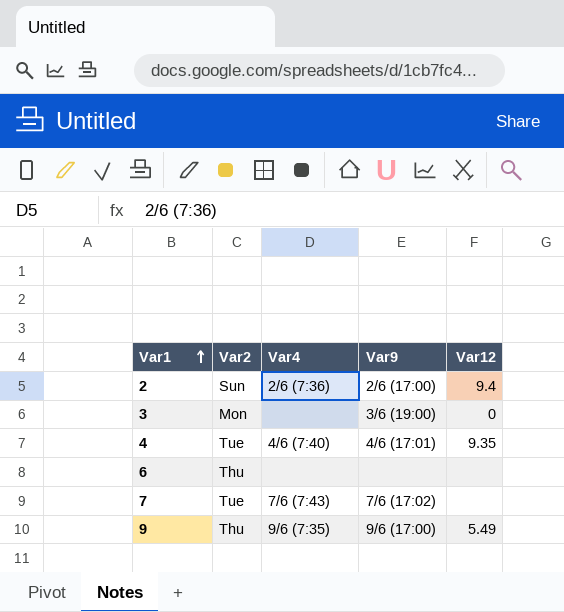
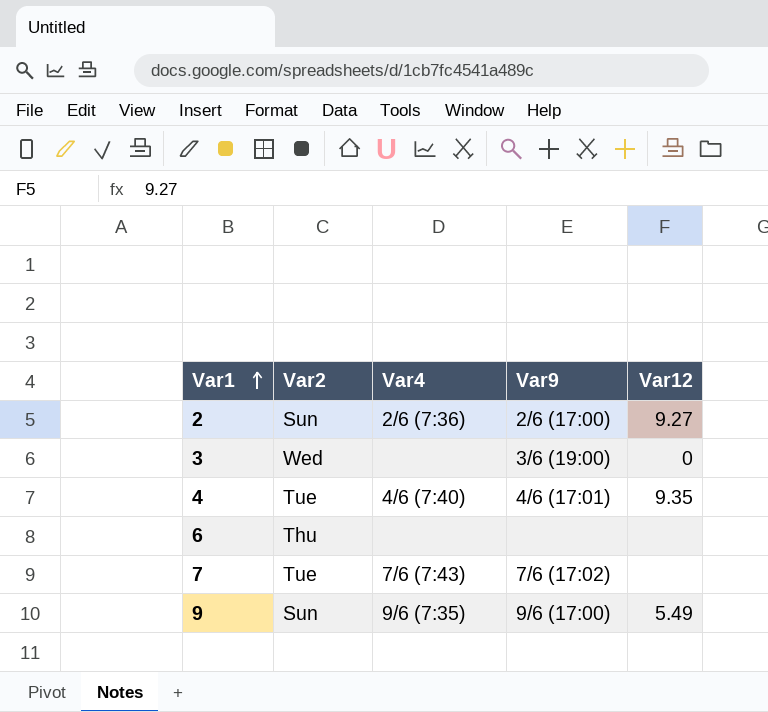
2 | Var12: 9.4 -> 9.27
3 | Var2: Mon -> Wed
9 | Var2: Thu -> Sun

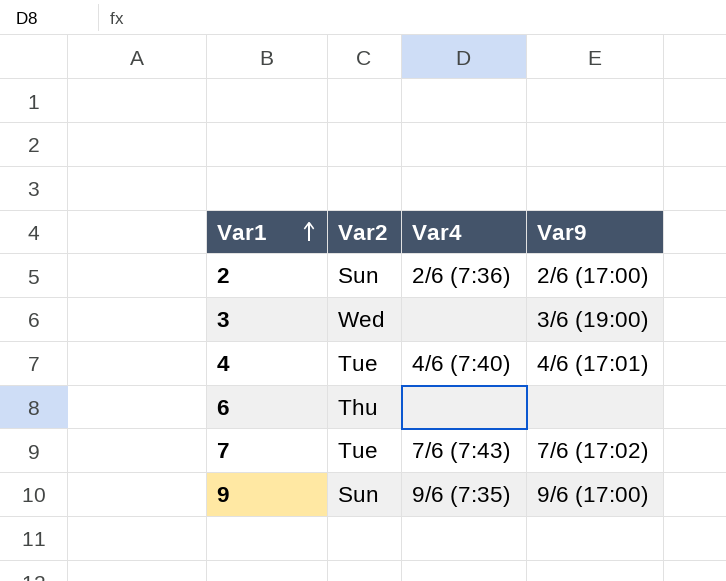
column Var12 | position: 5 -> none

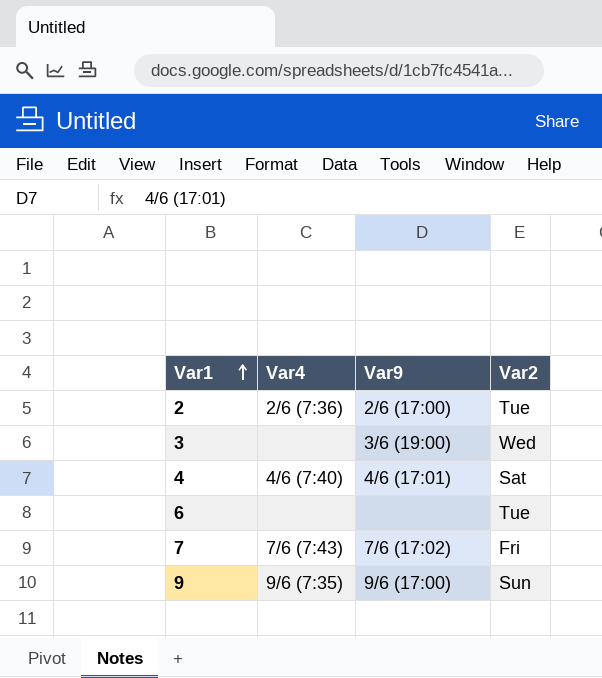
column Var2 | position: 2 -> 4
2 | Var2: Sun -> Tue
4 | Var2: Tue -> Sat
6 | Var2: Thu -> Tue
7 | Var2: Tue -> Fri

